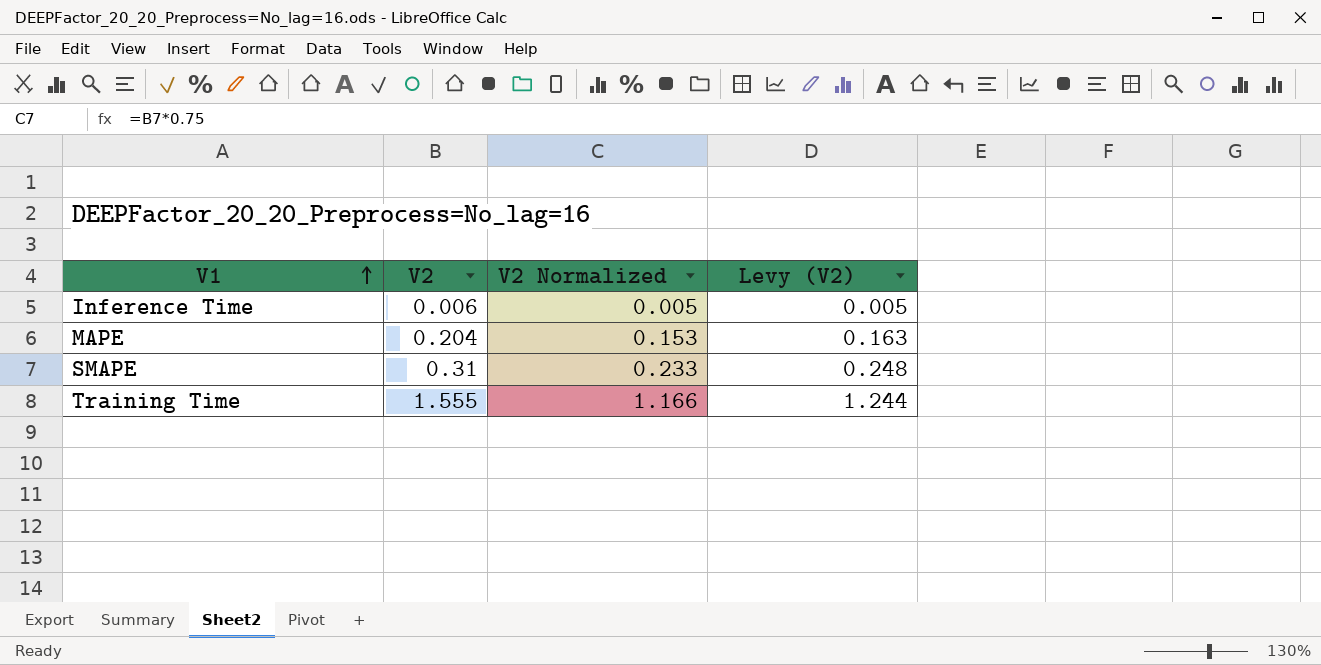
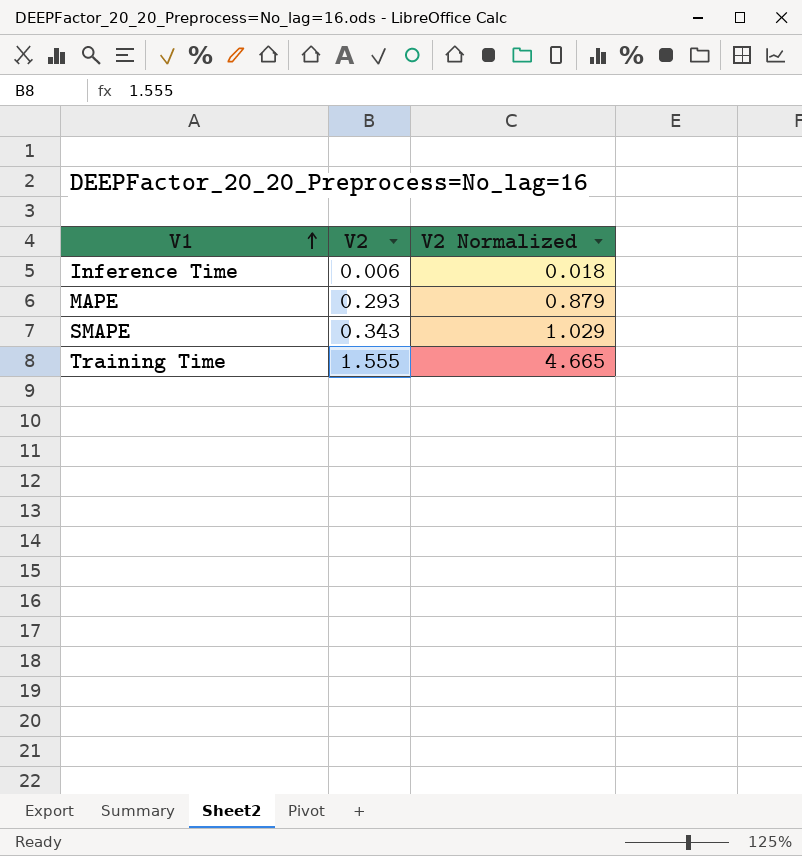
column Levy (V2) | formula: [V2] * 0.8 -> none
column V2 Normalized | formula: [V2] * 0.75 -> [V2] * 3
MAPE | V2: 0.204 -> 0.293
SMAPE | V2: 0.31 -> 0.343

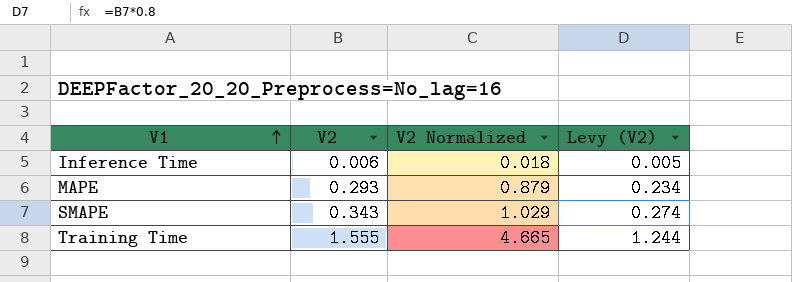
column Levy (V2) | formula: none -> [V2] * 0.8

